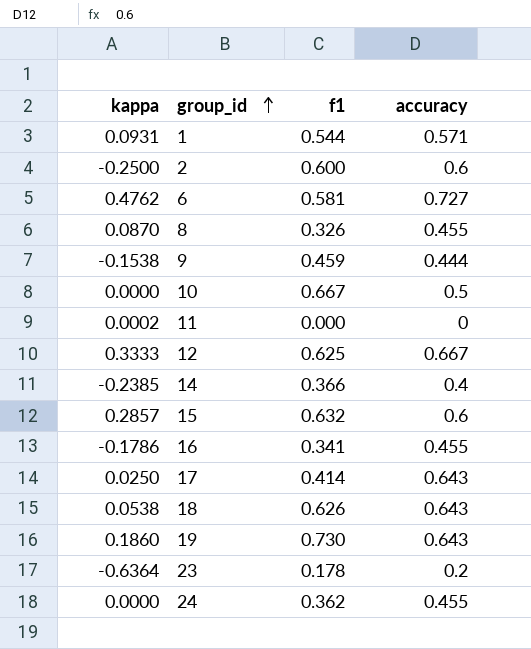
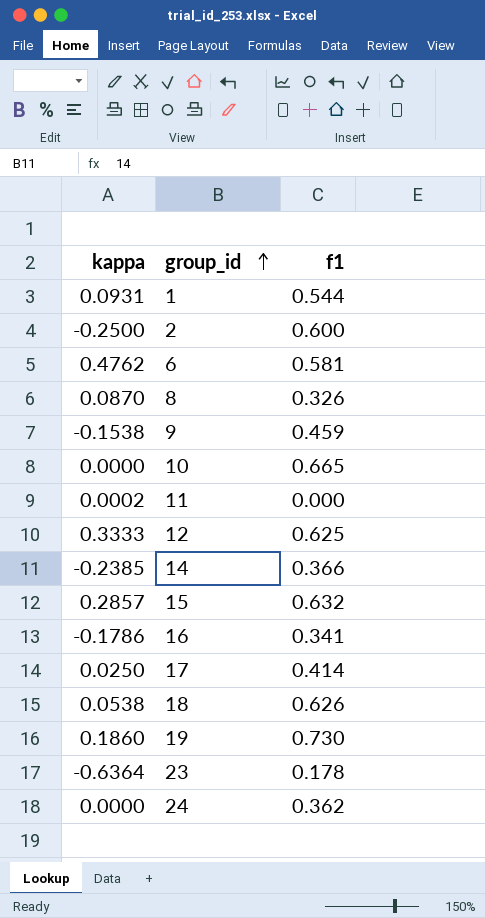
column accuracy | position: 4 -> none
10 | f1: 0.667 -> 0.665

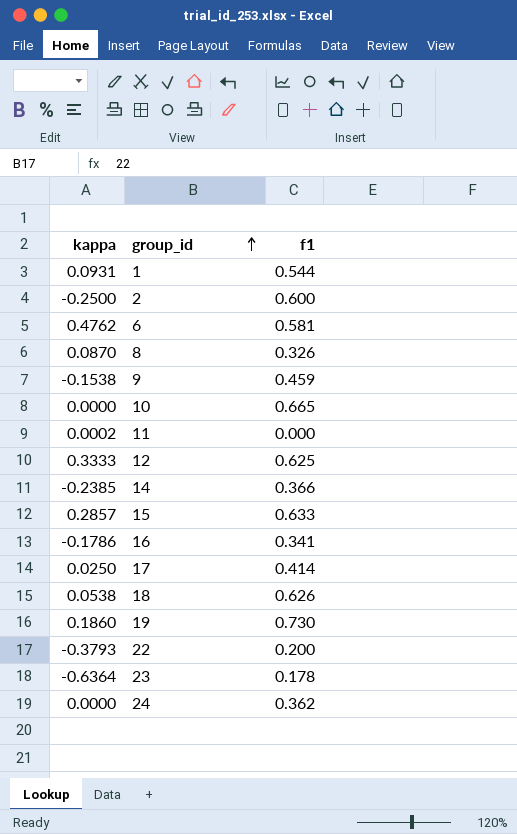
15 | f1: 0.632 -> 0.633
row 22: none -> -0.3793 | 0.200

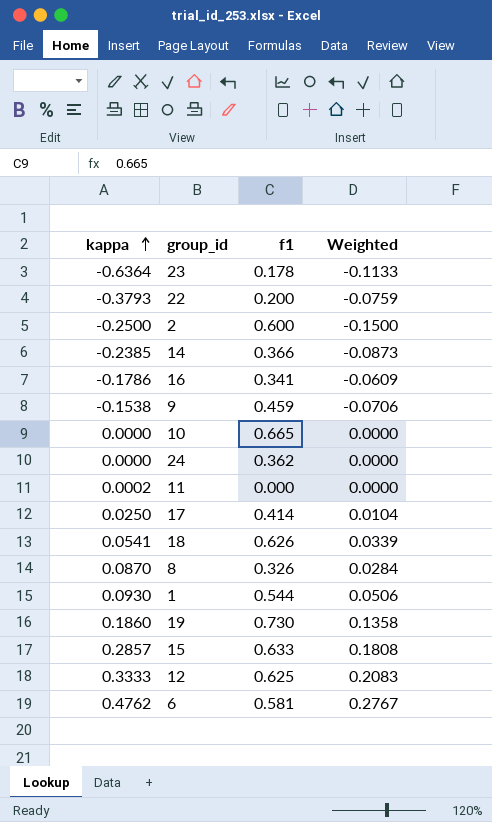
row order: group_id ascending -> kappa ascending
column Weighted | formula: none -> [kappa] * [f1]
18 | kappa: 0.0538 -> 0.0541
1 | kappa: 0.0931 -> 0.0930

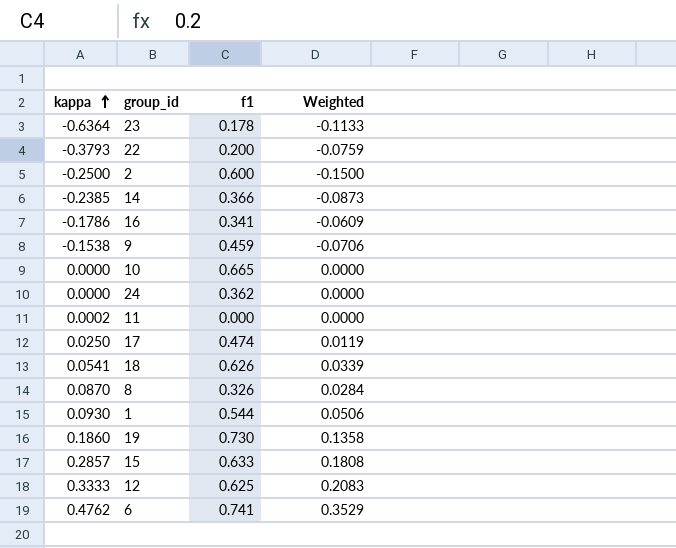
17 | f1: 0.414 -> 0.474
17 | Weighted: 0.0104 -> 0.0119
6 | f1: 0.581 -> 0.741
6 | Weighted: 0.2767 -> 0.3529

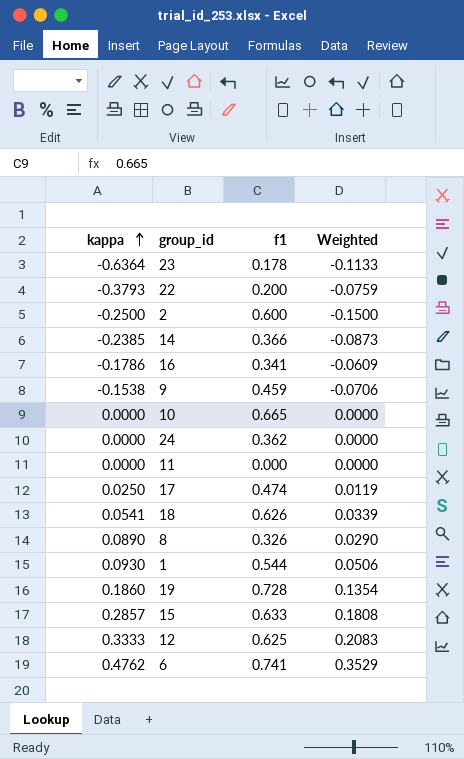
11 | kappa: 0.0002 -> 0.0000
8 | kappa: 0.0870 -> 0.0890
8 | Weighted: 0.0284 -> 0.0290
19 | f1: 0.730 -> 0.728
19 | Weighted: 0.1358 -> 0.1354

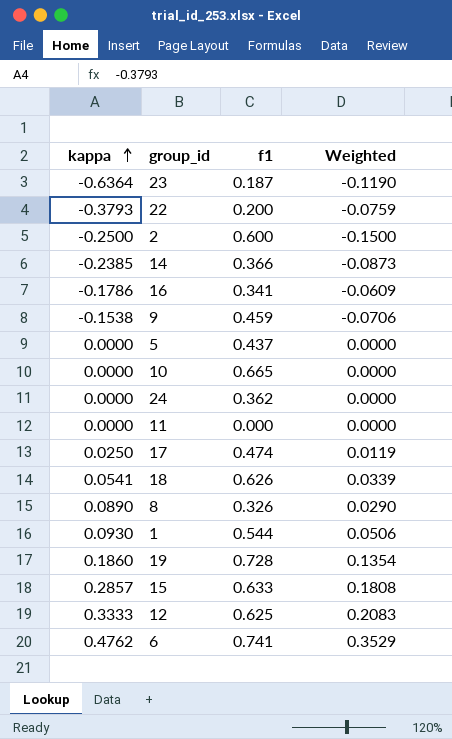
23 | f1: 0.178 -> 0.187
23 | Weighted: -0.1133 -> -0.1190
row 5: none -> 0.0000 | 0.437 | 0.0000

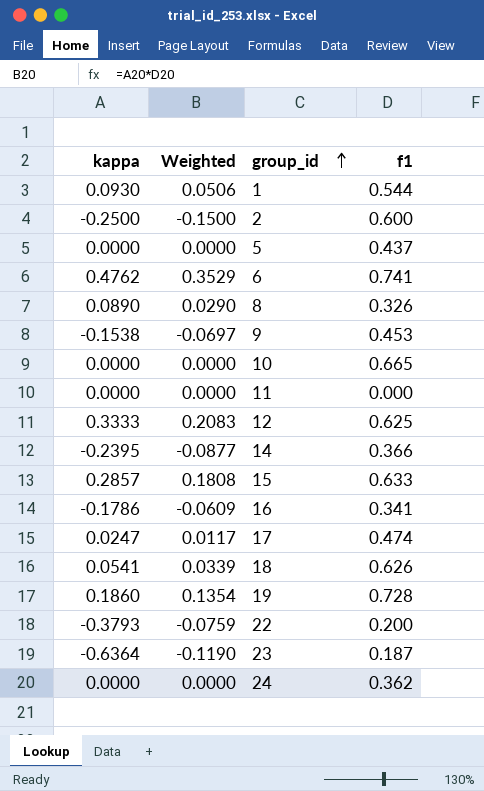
row order: kappa ascending -> group_id ascending
column Weighted | position: 4 -> 2
9 | Weighted: -0.0706 -> -0.0697
9 | f1: 0.459 -> 0.453
14 | kappa: -0.2385 -> -0.2395
14 | Weighted: -0.0873 -> -0.0877
17 | kappa: 0.0250 -> 0.0247
17 | Weighted: 0.0119 -> 0.0117

